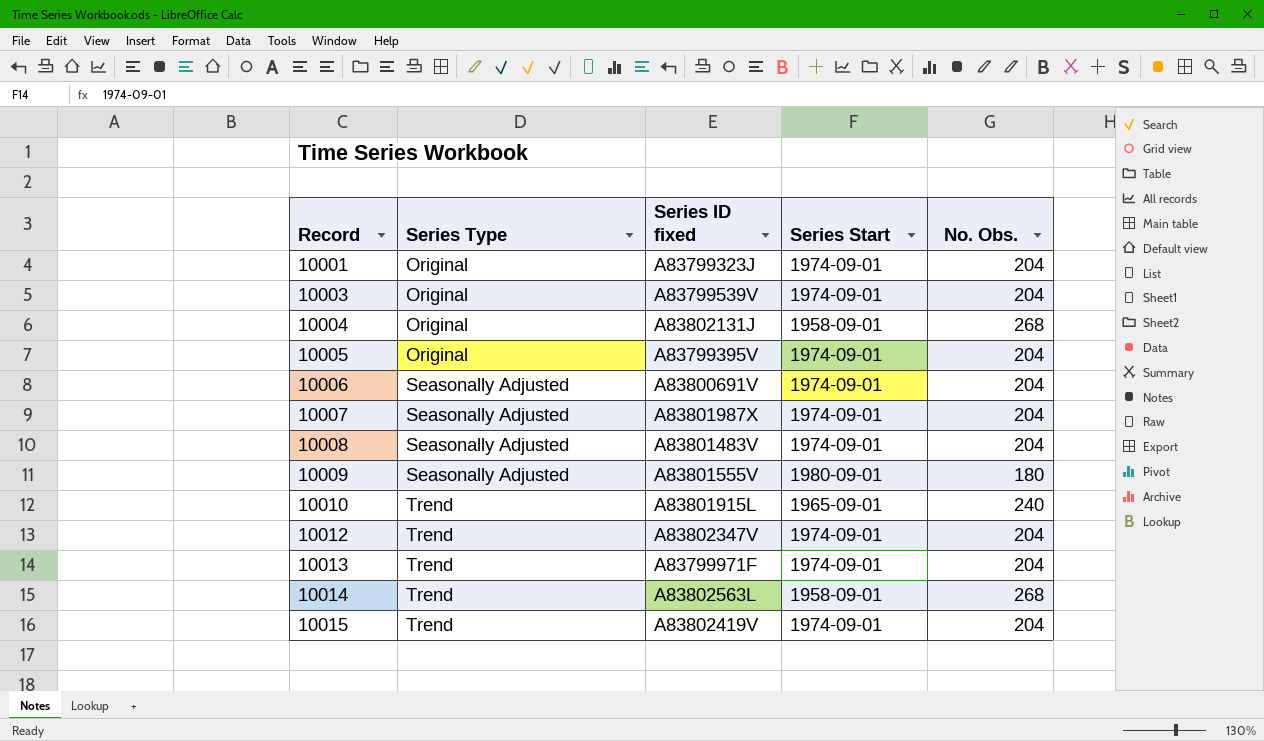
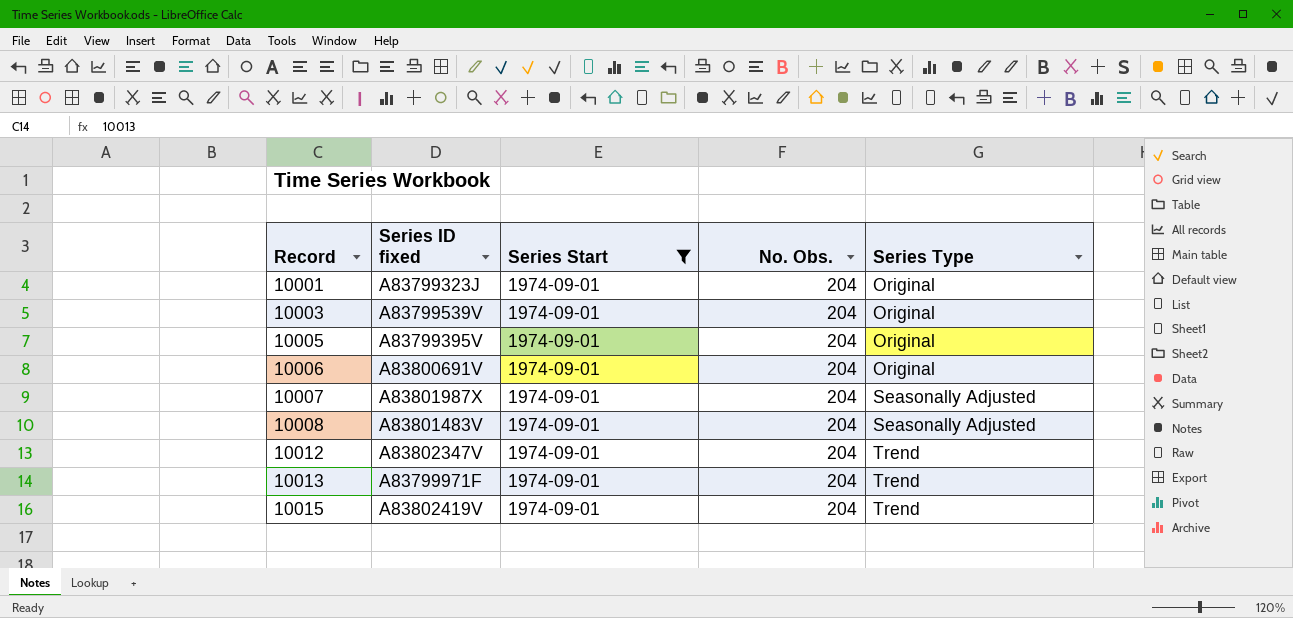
filter: none -> Series Start = 1974-09-01
column Series Type | position: 2 -> 5
10006 | Series Type: Seasonally Adjusted -> Original

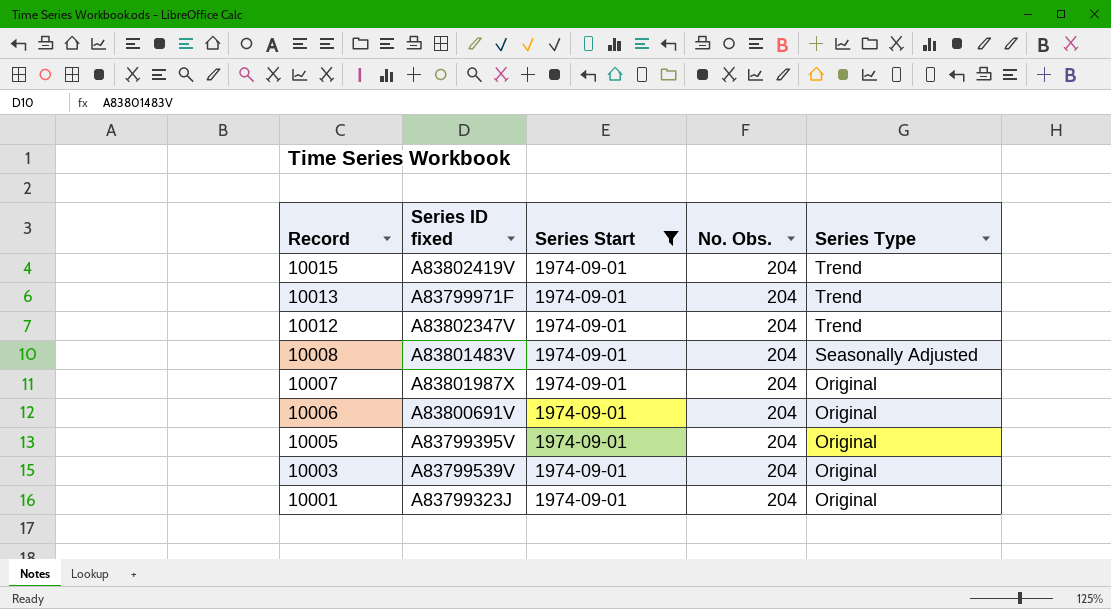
row order: Record ascending -> Record descending
10007 | Series Type: Seasonally Adjusted -> Original

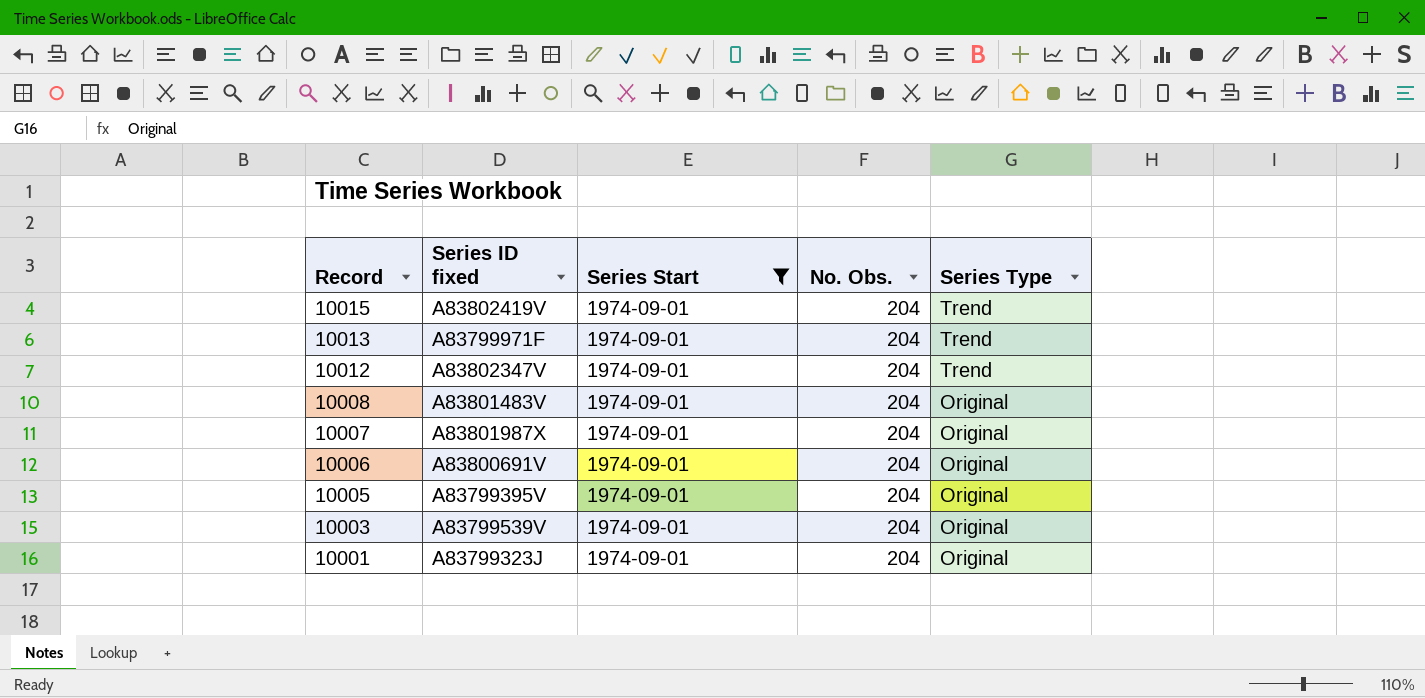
10008 | Series Type: Seasonally Adjusted -> Original

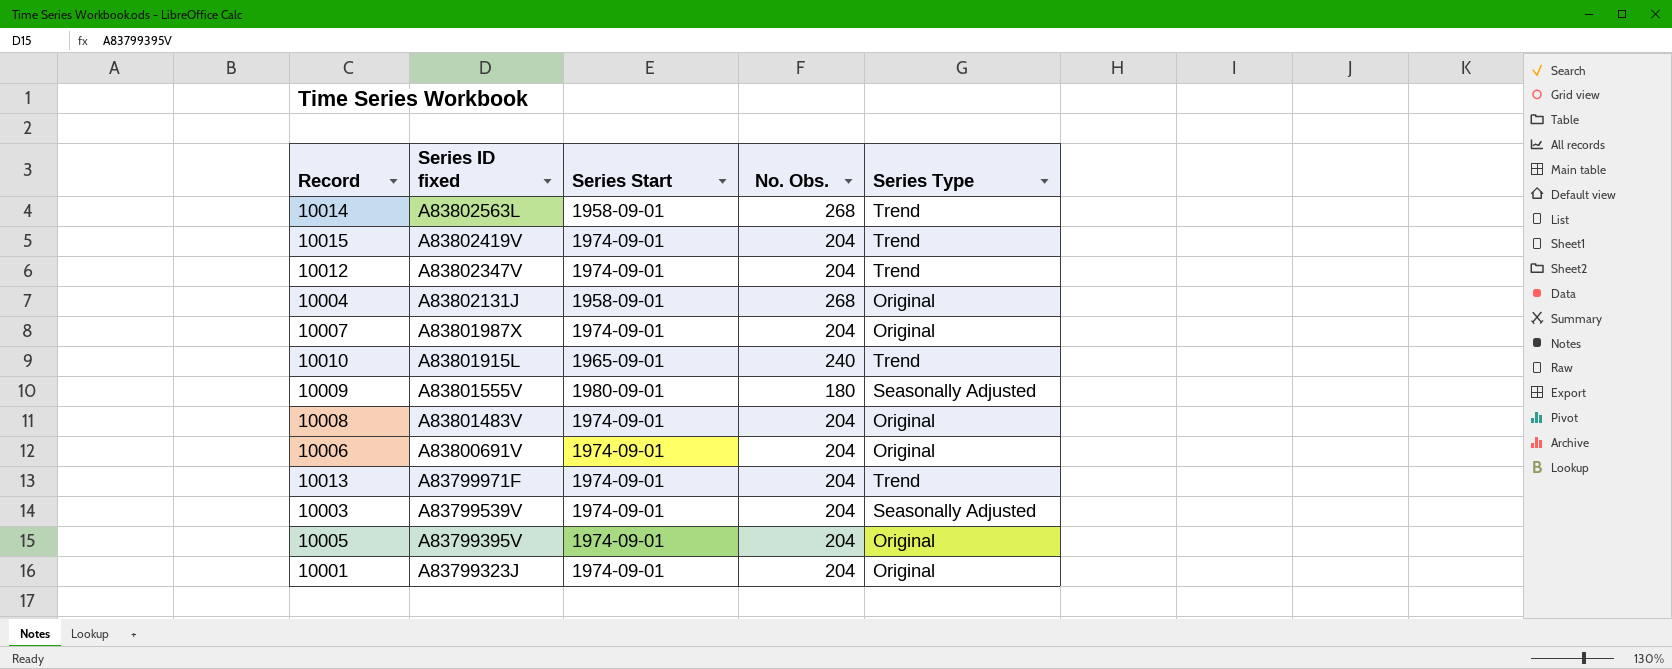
filter: Series Start = 1974-09-01 -> none
row order: Record descending -> Series ID fixed descending
10003 | Series Type: Original -> Seasonally Adjusted

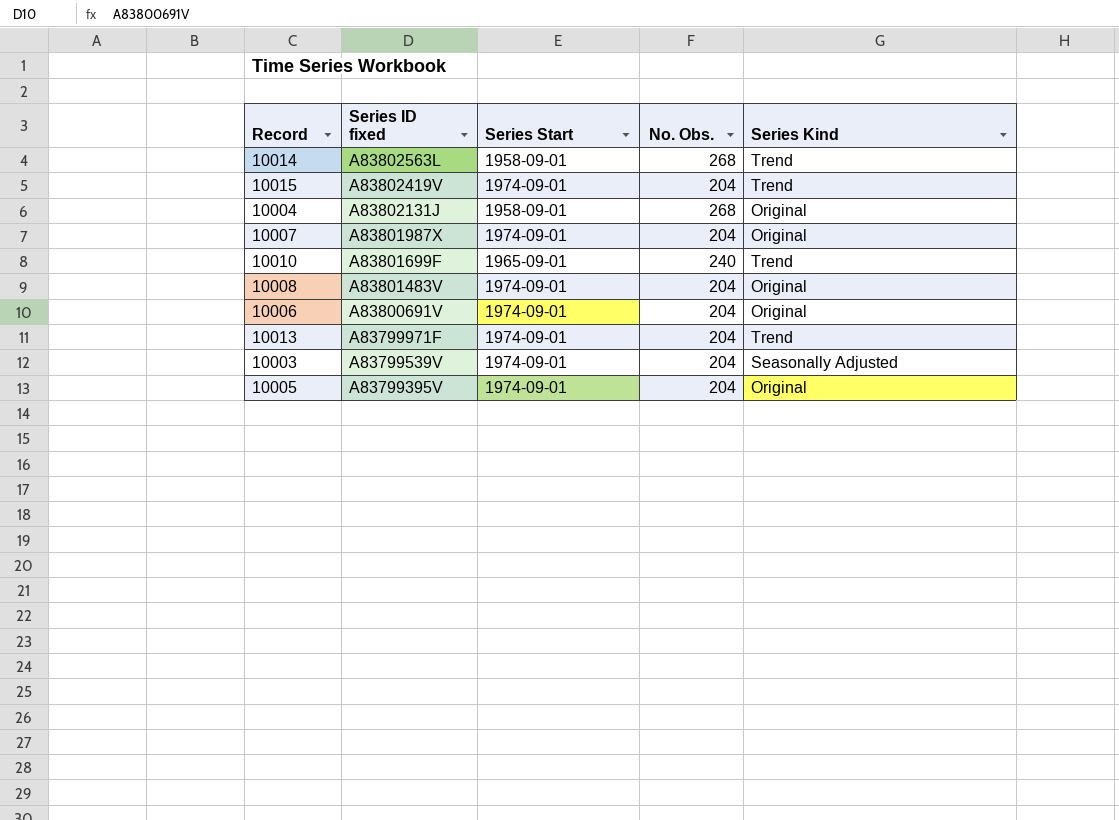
column name: Series Type -> Series Kind
row 10012: A83802347V | 1974-09-01 | 204 | Trend -> none
row 10009: A83801555V | 1980-09-01 | 180 | Seasonally Adjusted -> none
row 10001: A83799323J | 1974-09-01 | 204 | Original -> none
10010 | Series ID fixed: A83801915L -> A83801699F

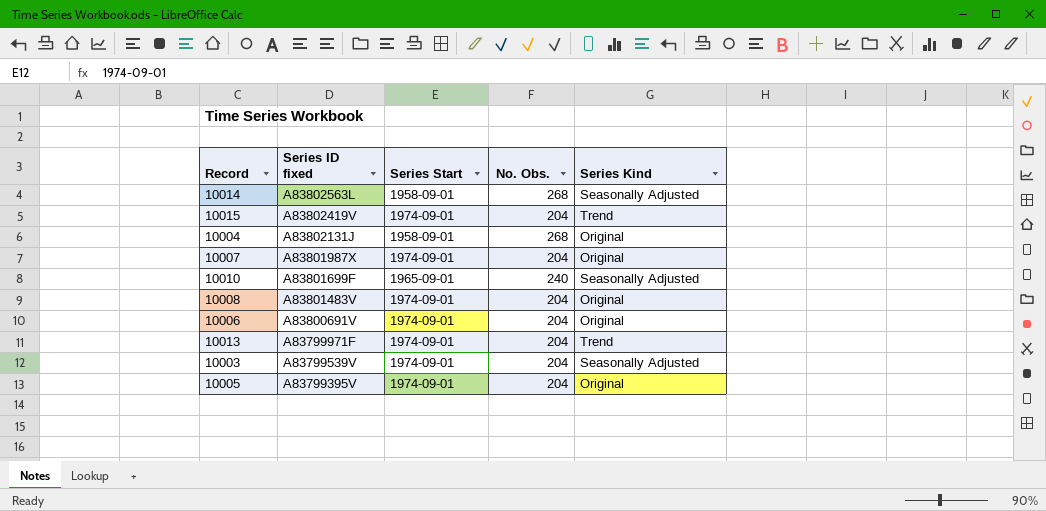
10014 | Series Kind: Trend -> Seasonally Adjusted
10010 | Series Kind: Trend -> Seasonally Adjusted

